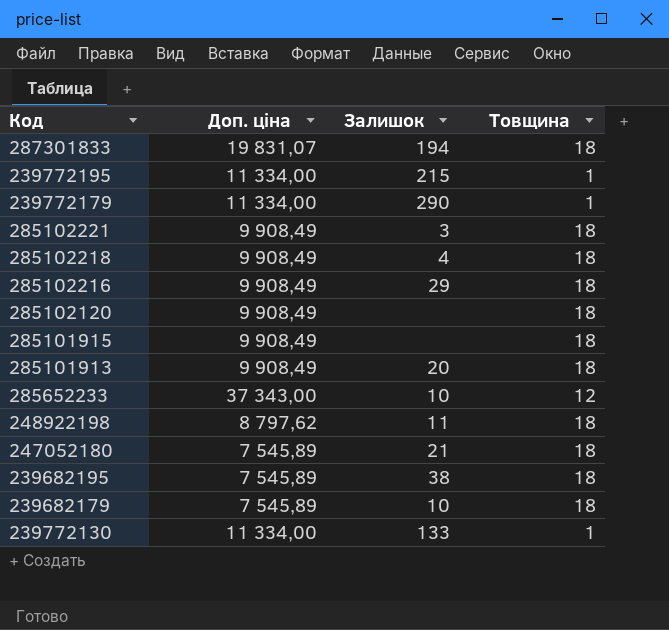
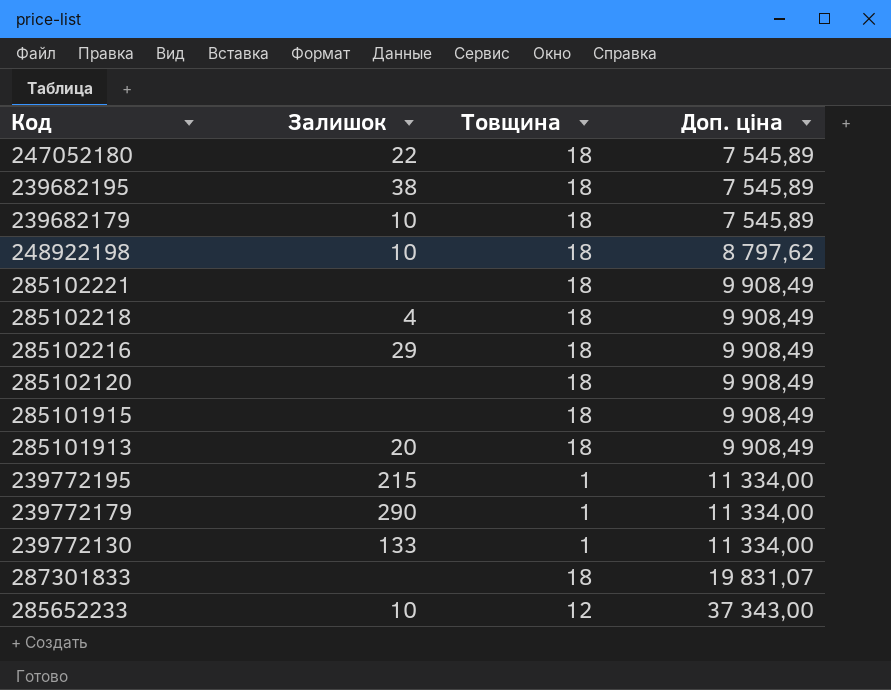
row order: none -> Доп. ціна ascending
column Доп. ціна | position: 2 -> 4
247052180 | Залишок: 21 -> 22
248922198 | Залишок: 11 -> 10
285102221 | Залишок: 3 -> none
287301833 | Залишок: 194 -> none

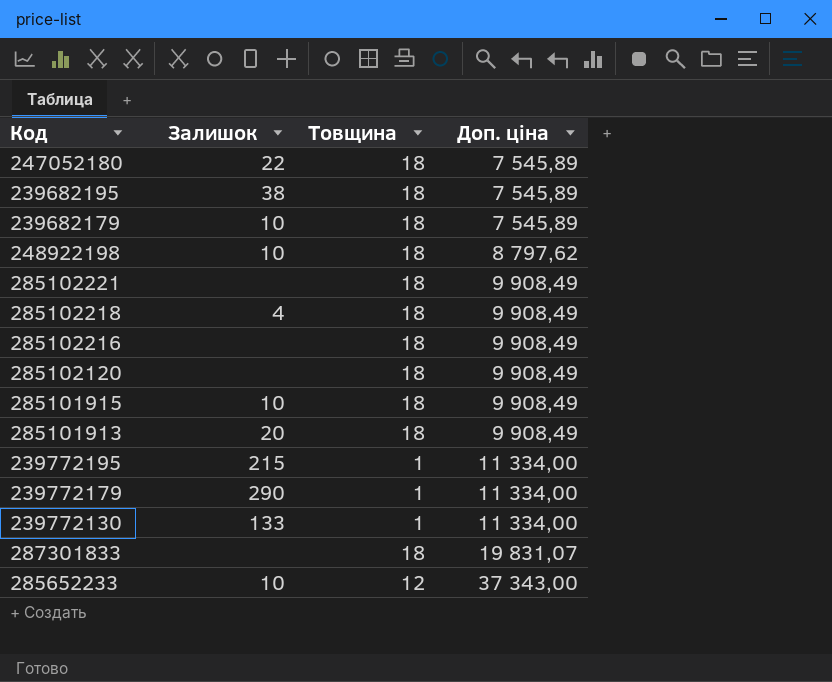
285102216 | Залишок: 29 -> none
285101915 | Залишок: none -> 10

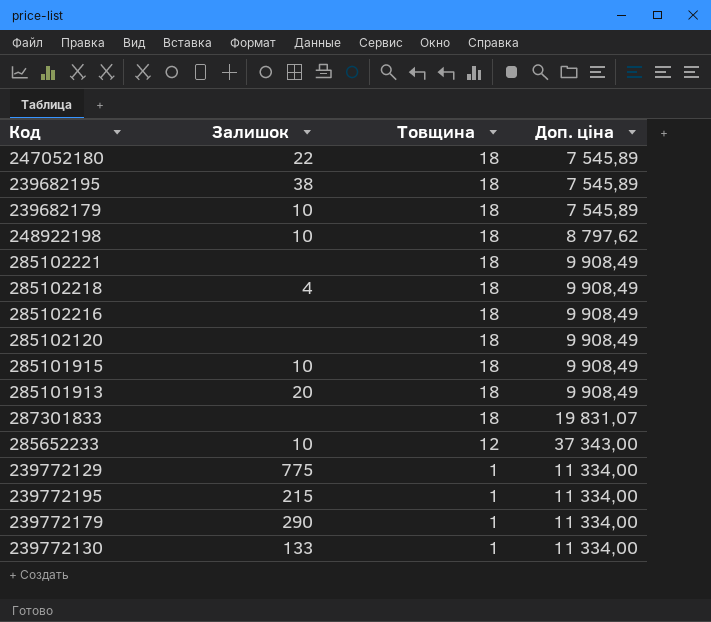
row order: Доп. ціна ascending -> Товщина descending
row 239772129: none -> 775 | 1 | 11 334,00

